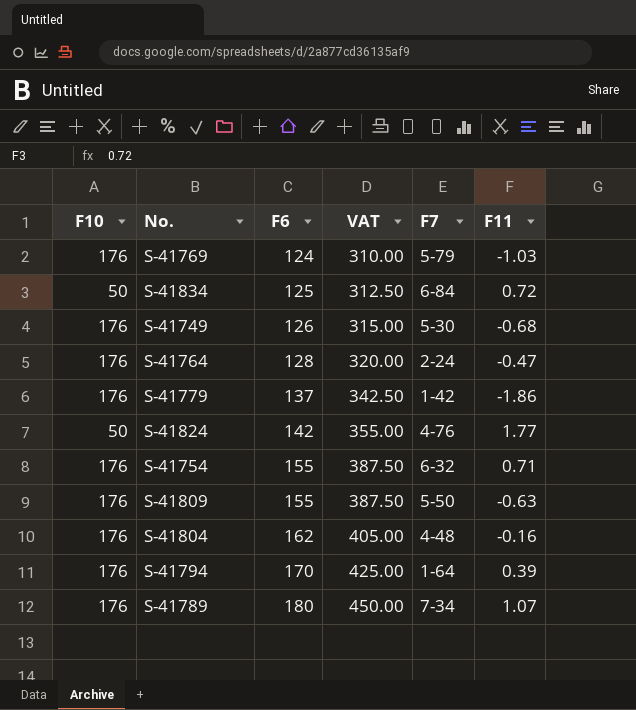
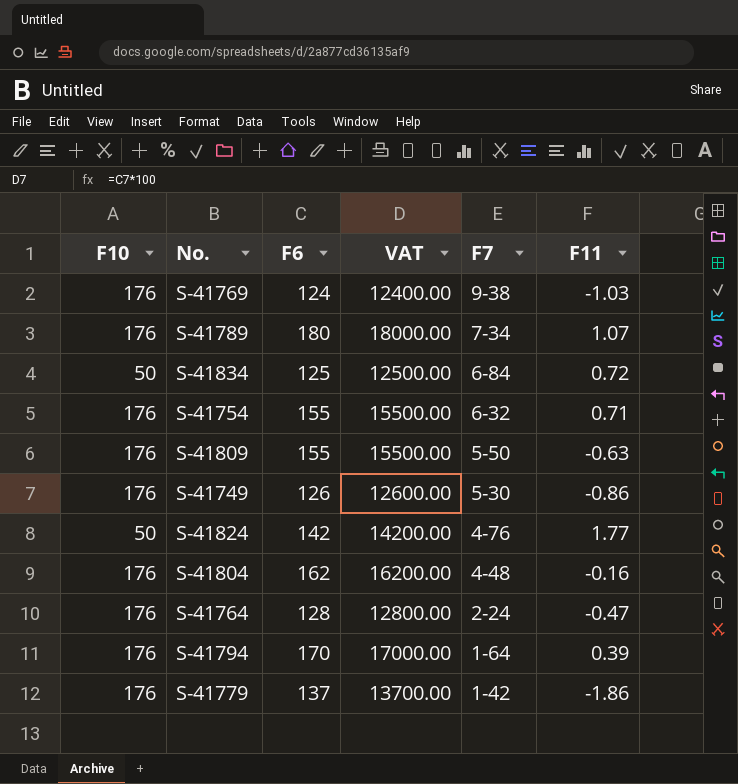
row order: F6 ascending -> F7 descending
column VAT | formula: [F6] * 2.5 -> [F6] * 100
S-41769 | F7: 5-79 -> 9-38
S-41749 | F11: -0.68 -> -0.86

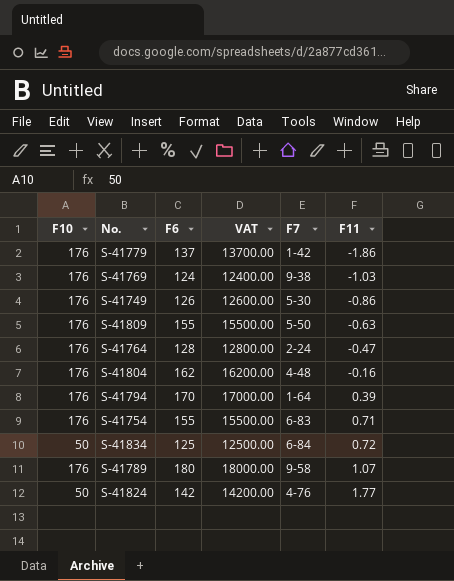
row order: F7 descending -> F11 ascending
S-41754 | F7: 6-32 -> 6-83
S-41789 | F7: 7-34 -> 9-58

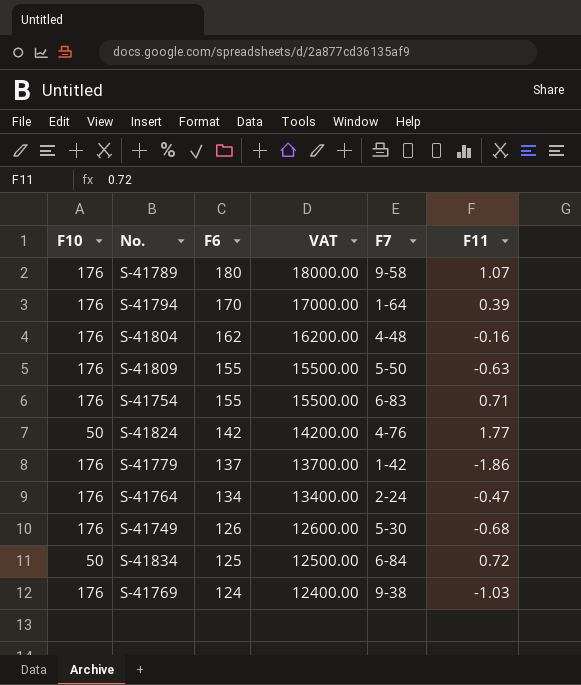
row order: F11 ascending -> F6 descending
S-41764 | F6: 128 -> 134
S-41764 | VAT: 12800.00 -> 13400.00
S-41749 | F11: -0.86 -> -0.68

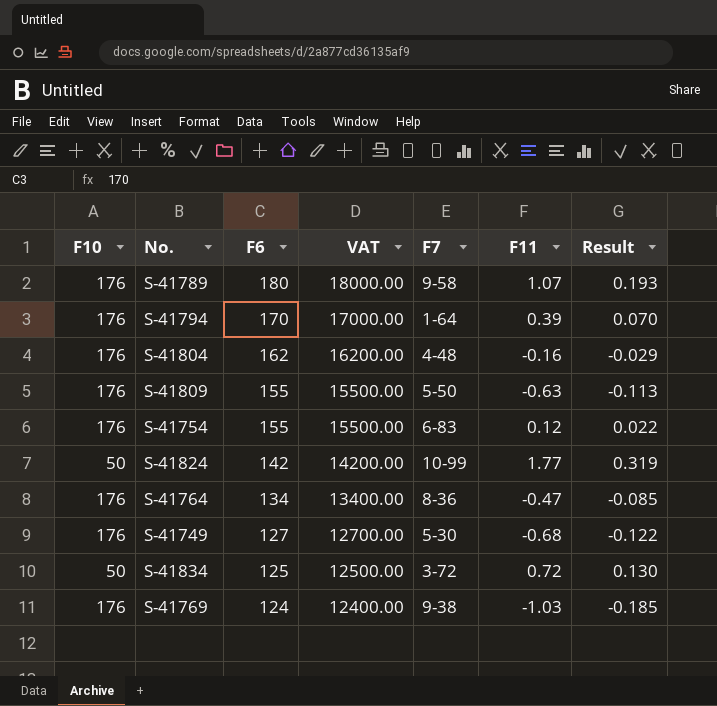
column Result | formula: none -> [F11] * 0.18
row S-41779: 176 | 137 | 13700.00 | 1-42 | -1.86 -> none
S-41754 | F11: 0.71 -> 0.12
S-41824 | F7: 4-76 -> 10-99
S-41764 | F7: 2-24 -> 8-36
S-41749 | F6: 126 -> 127
S-41749 | VAT: 12600.00 -> 12700.00
S-41834 | F7: 6-84 -> 3-72

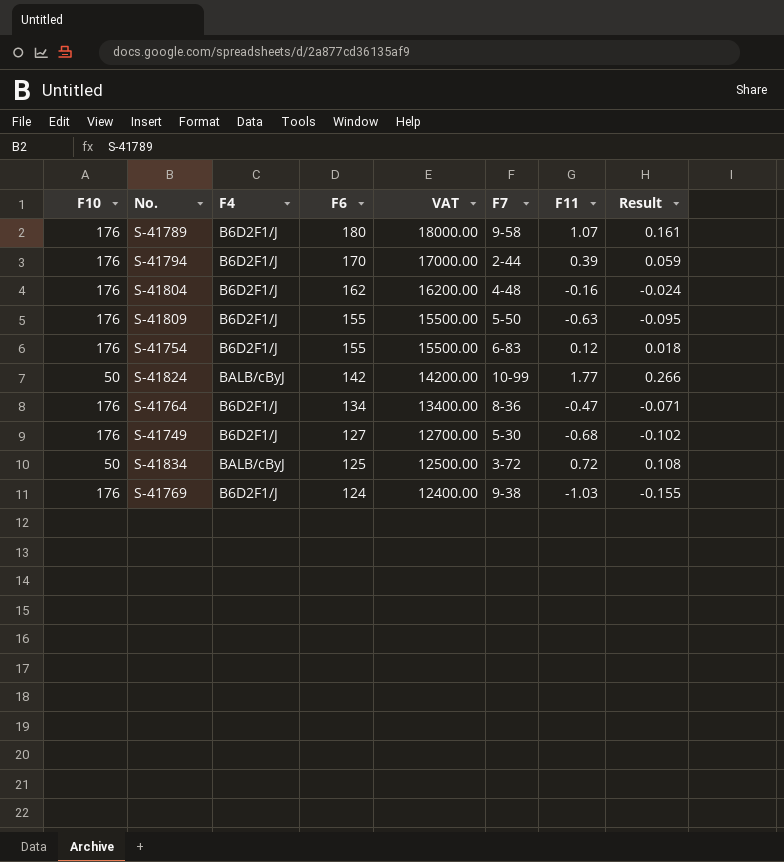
column F4 | position: none -> 3
column Result | formula: [F11] * 0.18 -> [F11] * 0.15
S-41794 | F7: 1-64 -> 2-44

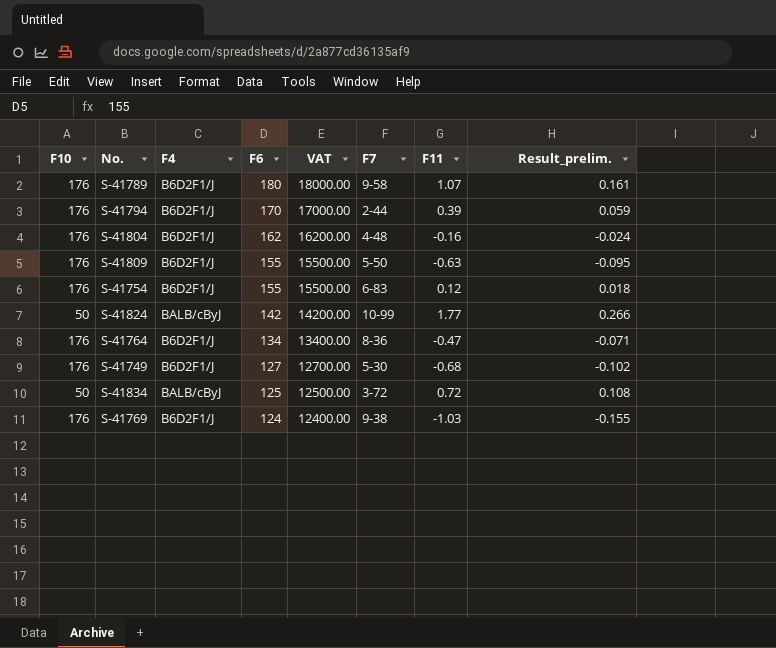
column name: Result -> Result_prelim.

